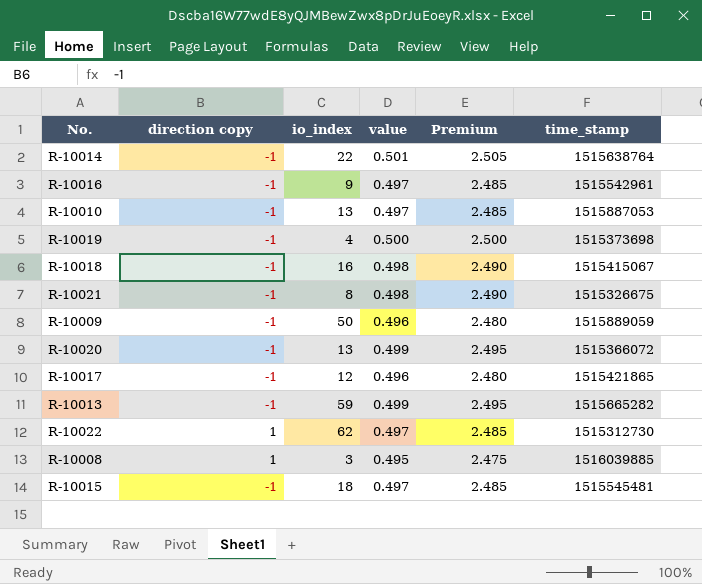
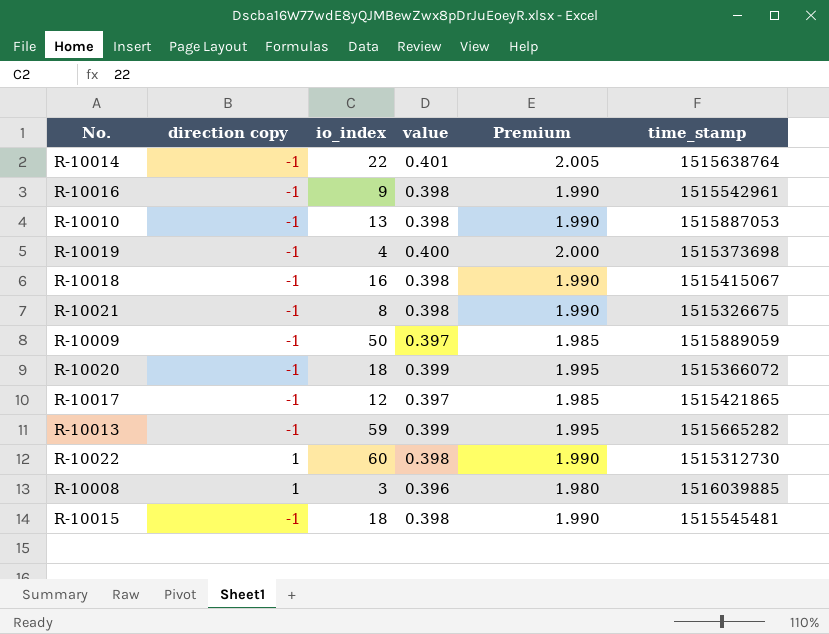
R-10014 | value: 0.501 -> 0.401
R-10014 | Premium: 2.505 -> 2.005
R-10016 | value: 0.497 -> 0.398
R-10016 | Premium: 2.485 -> 1.990
R-10010 | value: 0.497 -> 0.398
R-10010 | Premium: 2.485 -> 1.990
R-10019 | value: 0.500 -> 0.400
R-10019 | Premium: 2.500 -> 2.000
R-10018 | value: 0.498 -> 0.398
R-10018 | Premium: 2.490 -> 1.990
R-10021 | value: 0.498 -> 0.398
R-10021 | Premium: 2.490 -> 1.990
R-10009 | value: 0.496 -> 0.397
R-10009 | Premium: 2.480 -> 1.985
R-10020 | io_index: 13 -> 18
R-10020 | value: 0.499 -> 0.399
R-10020 | Premium: 2.495 -> 1.995
R-10017 | value: 0.496 -> 0.397
R-10017 | Premium: 2.480 -> 1.985
R-10013 | value: 0.499 -> 0.399
R-10013 | Premium: 2.495 -> 1.995
R-10022 | io_index: 62 -> 60
R-10022 | value: 0.497 -> 0.398
R-10022 | Premium: 2.485 -> 1.990
R-10008 | value: 0.495 -> 0.396
R-10008 | Premium: 2.475 -> 1.980
R-10015 | value: 0.497 -> 0.398
R-10015 | Premium: 2.485 -> 1.990

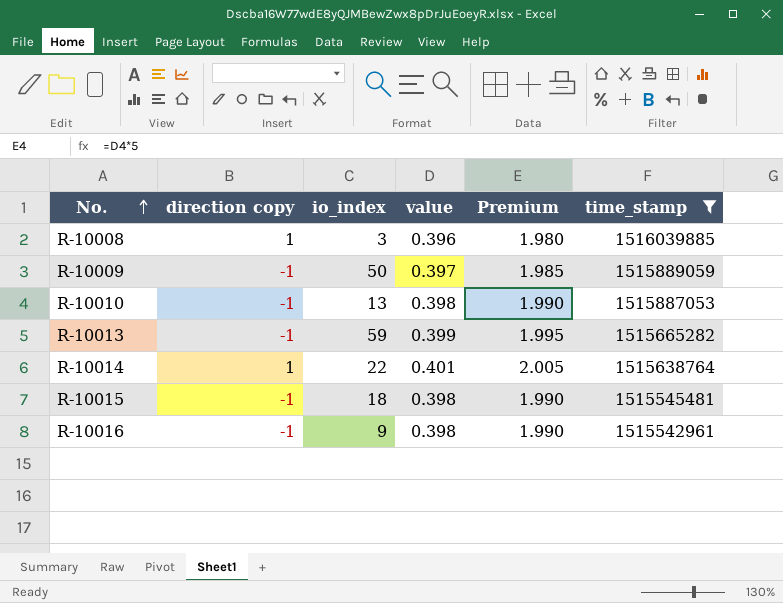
filter: none -> time_stamp >= 1515542961
row order: none -> No. ascending
R-10014 | direction copy: -1 -> 1

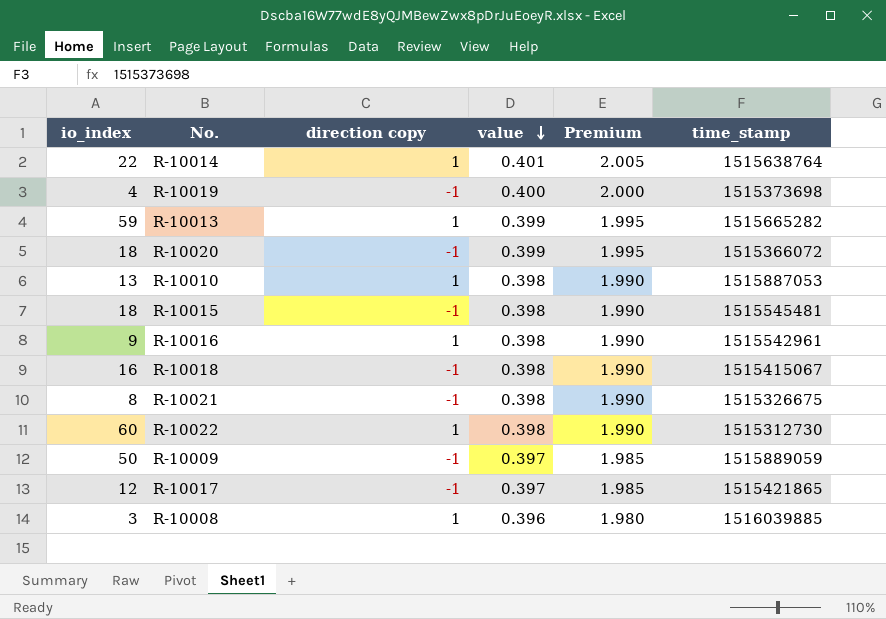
filter: time_stamp >= 1515542961 -> none
row order: No. ascending -> value descending
column io_index | position: 3 -> 1
R-10013 | direction copy: -1 -> 1
R-10010 | direction copy: -1 -> 1
R-10016 | direction copy: -1 -> 1

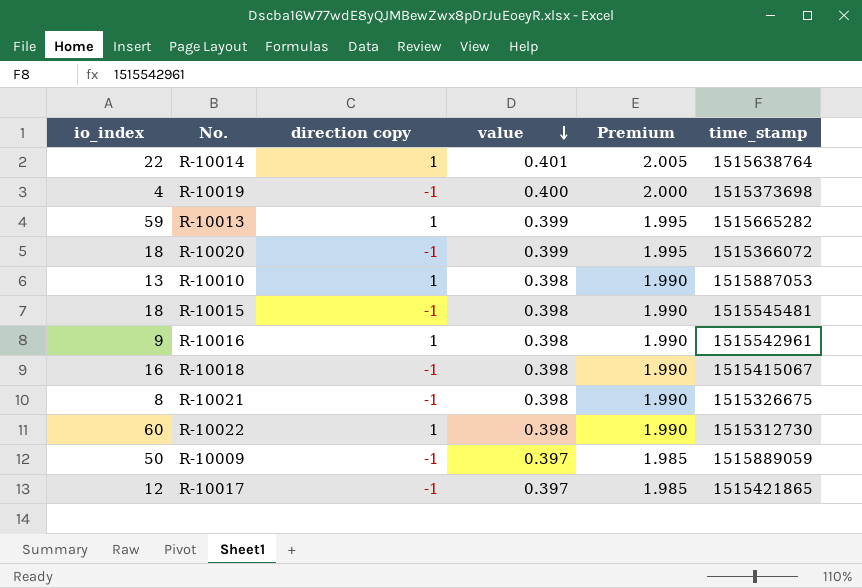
row R-10008: 3 | 1 | 0.396 | 1.980 | 1516039885 -> none

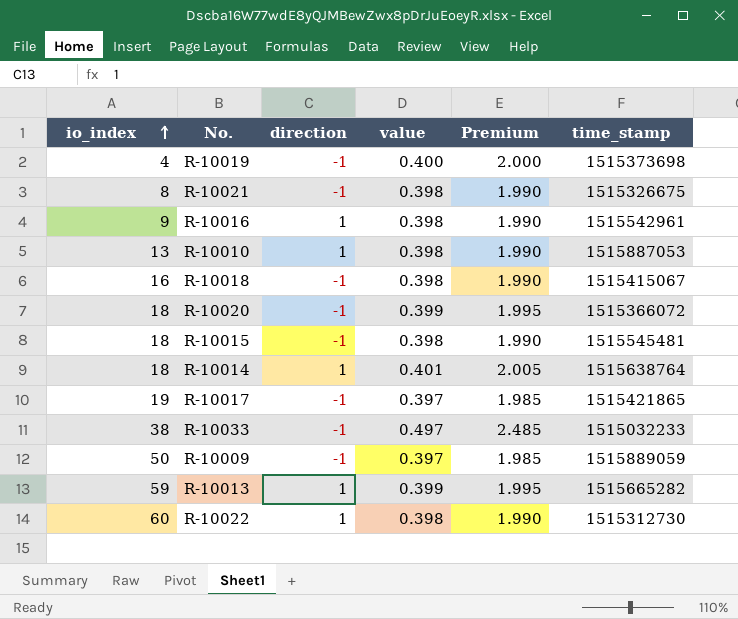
row order: value descending -> io_index ascending
column name: direction copy -> direction
R-10014 | io_index: 22 -> 18
R-10017 | io_index: 12 -> 19
row R-10033: none -> 38 | -1 | 0.497 | 2.485 | 1515032233

